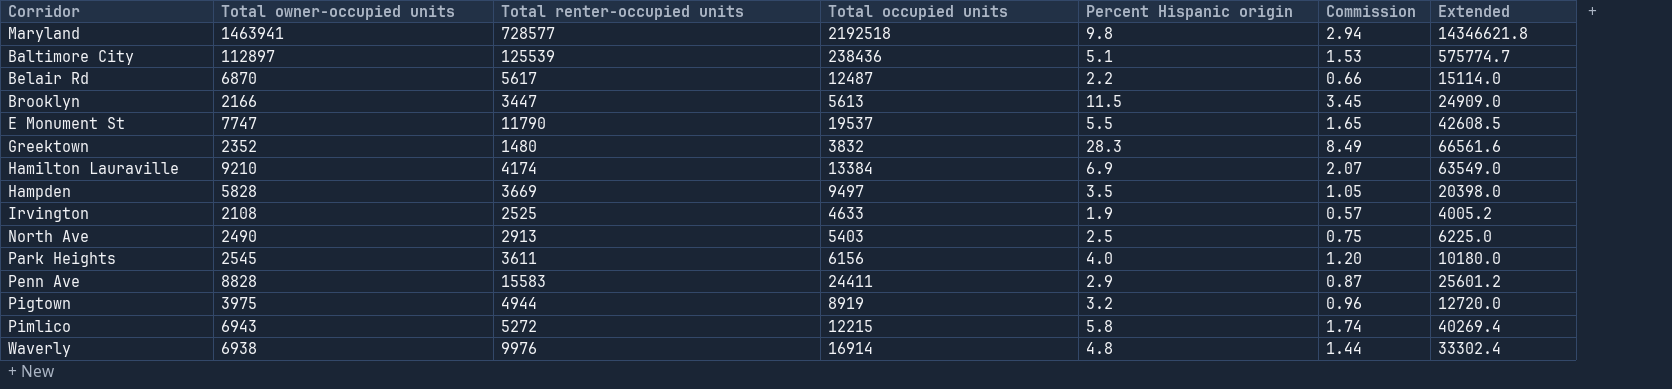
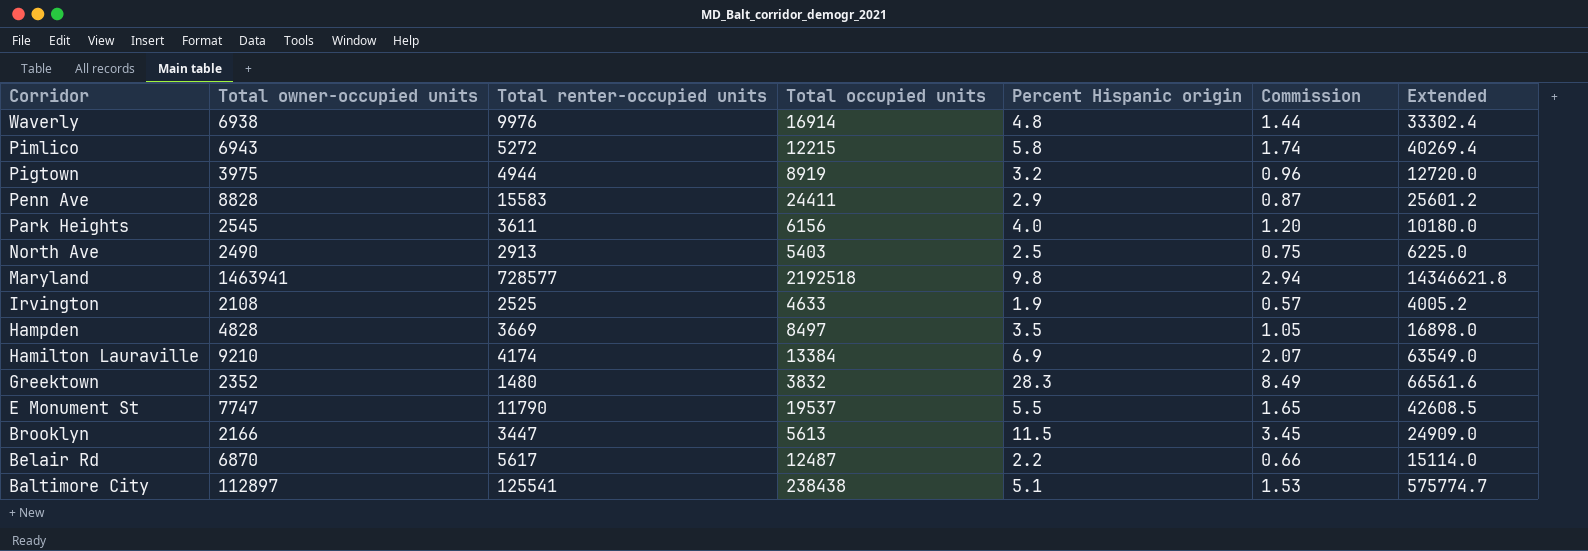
row order: none -> Corridor descending
Hampden | Total owner-occupied units: 5828 -> 4828
Hampden | Total occupied units: 9497 -> 8497
Hampden | Extended: 20398.0 -> 16898.0
Baltimore City | Total renter-occupied units: 125539 -> 125541
Baltimore City | Total occupied units: 238436 -> 238438

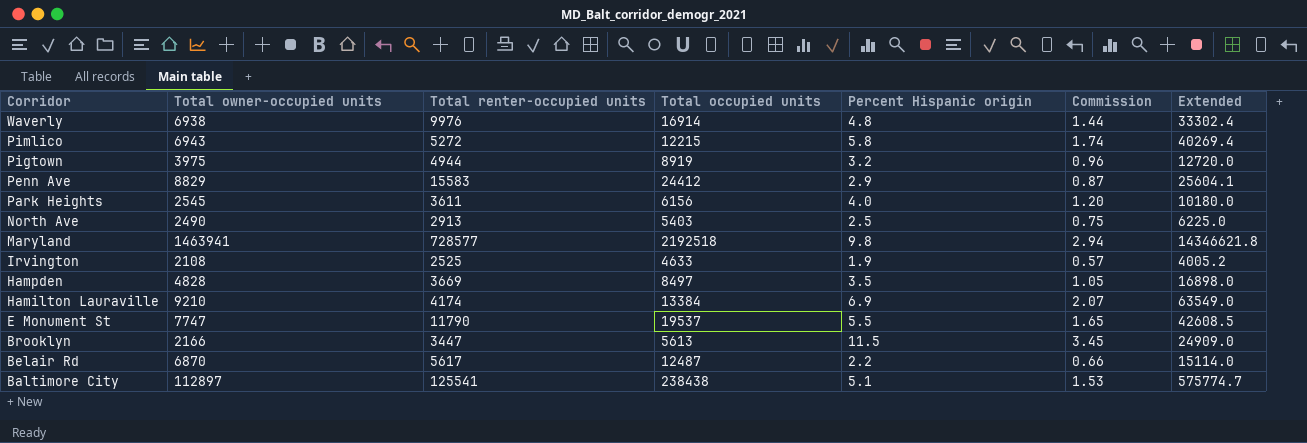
row Greektown: 2352 | 1480 | 3832 | 28.3 | 8.49 | 66561.6 -> none
Penn Ave | Total owner-occupied units: 8828 -> 8829
Penn Ave | Total occupied units: 24411 -> 24412
Penn Ave | Extended: 25601.2 -> 25604.1

